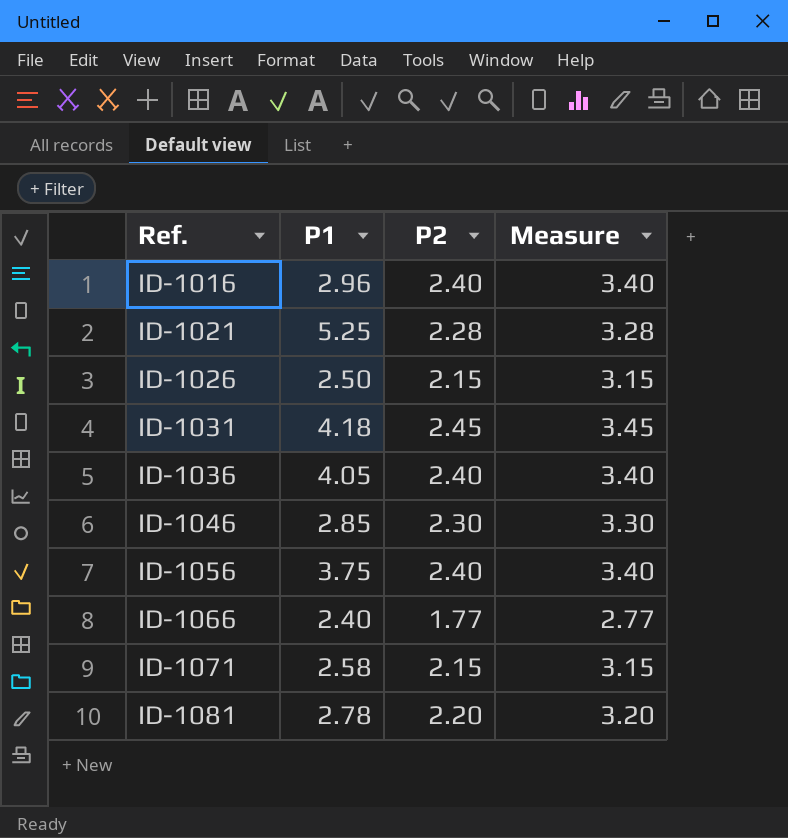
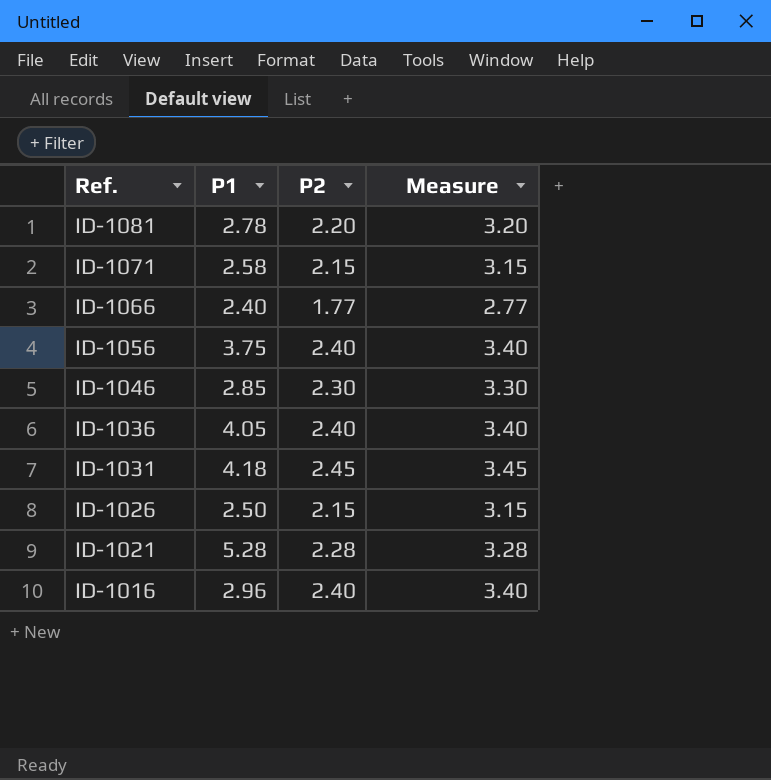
row order: Ref. ascending -> Ref. descending
ID-1021 | P1: 5.25 -> 5.28

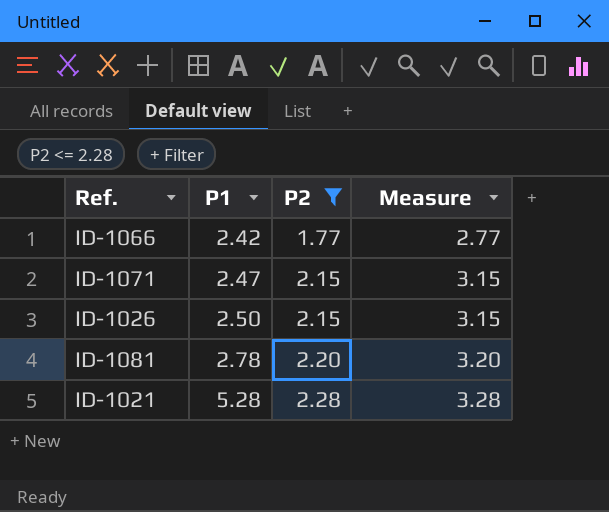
filter: none -> P2 <= 2.28
row order: Ref. descending -> P1 ascending
ID-1066 | P1: 2.40 -> 2.42
ID-1071 | P1: 2.58 -> 2.47

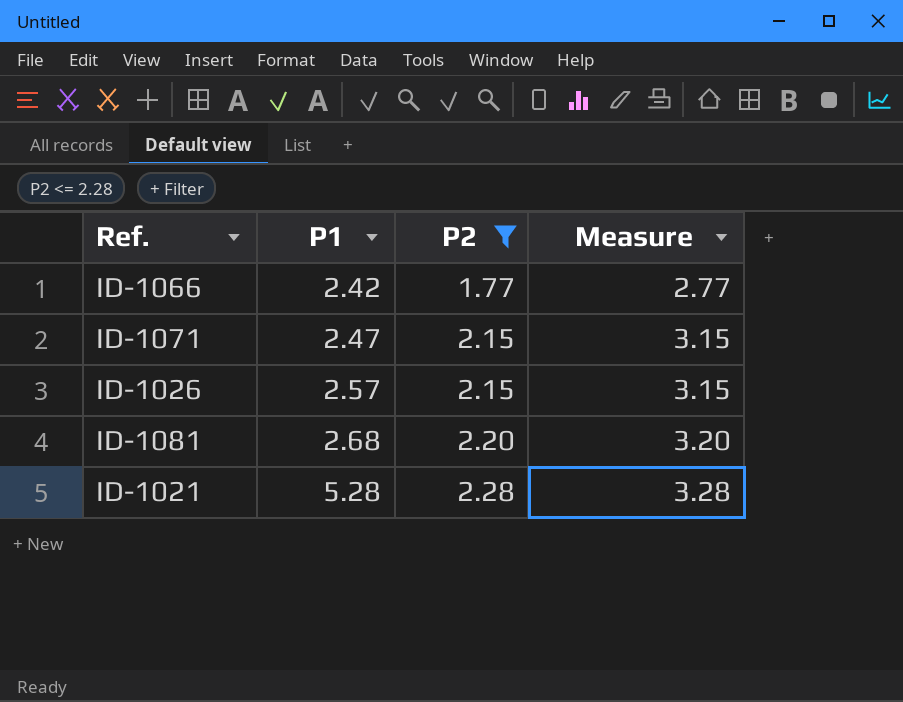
ID-1026 | P1: 2.50 -> 2.57
ID-1081 | P1: 2.78 -> 2.68

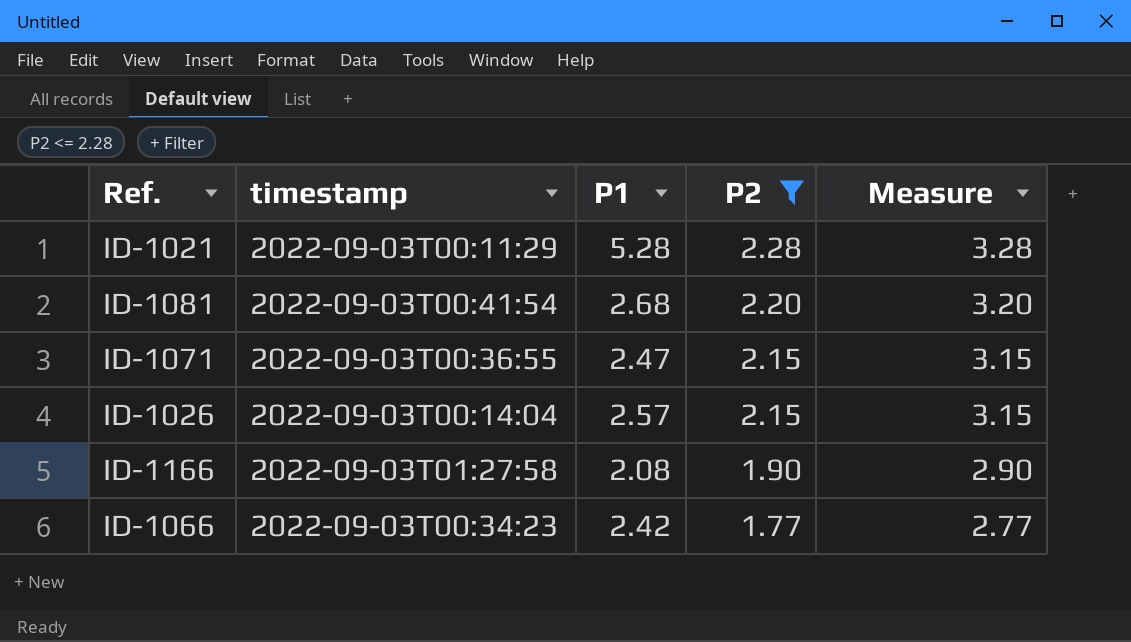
row order: P1 ascending -> P2 descending
column timestamp | position: none -> 2
row ID-1166: none -> 2022-09-03T01:27:58 | 2.08 | 1.90 | 2.90

